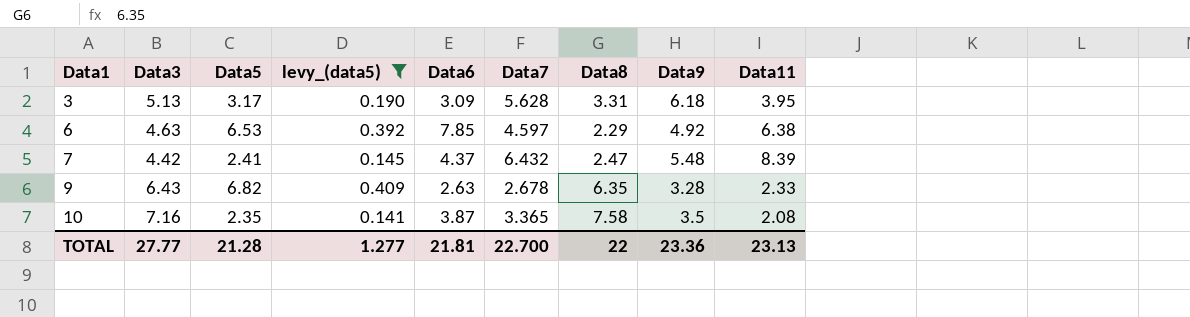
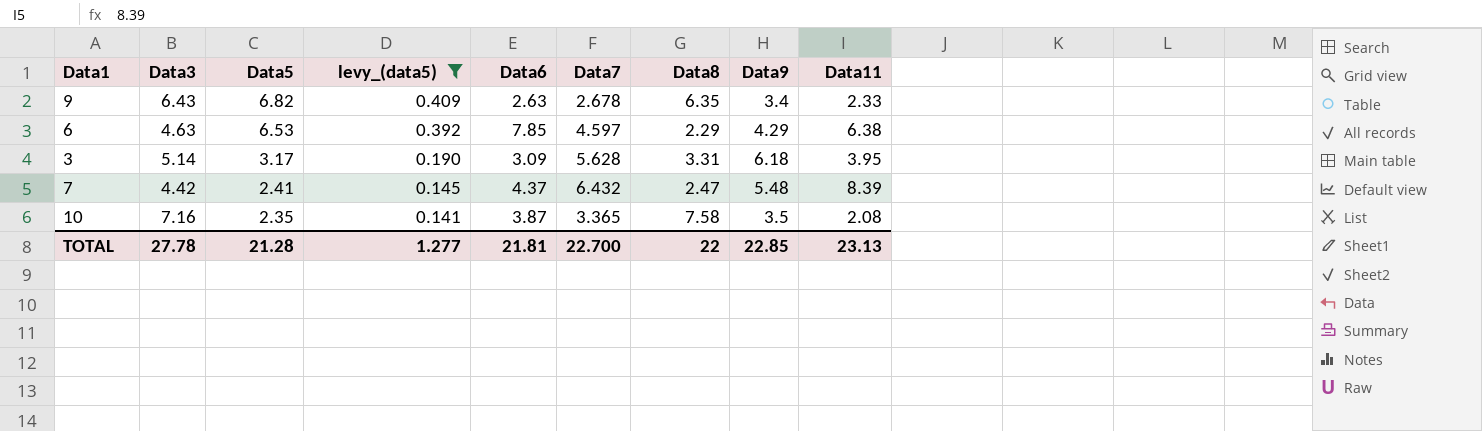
row order: Data1 ascending -> Data5 descending
9 | Data9: 3.28 -> 3.4
6 | Data9: 4.92 -> 4.29
3 | Data3: 5.13 -> 5.14
TOTAL | Data3: 27.77 -> 27.78
TOTAL | Data9: 23.36 -> 22.85

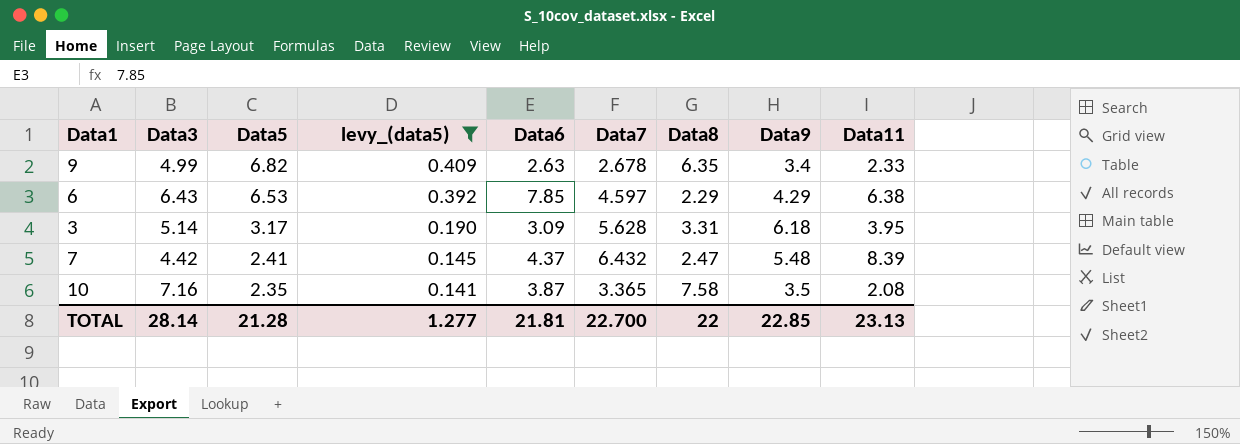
9 | Data3: 6.43 -> 4.99
6 | Data3: 4.63 -> 6.43
TOTAL | Data3: 27.78 -> 28.14

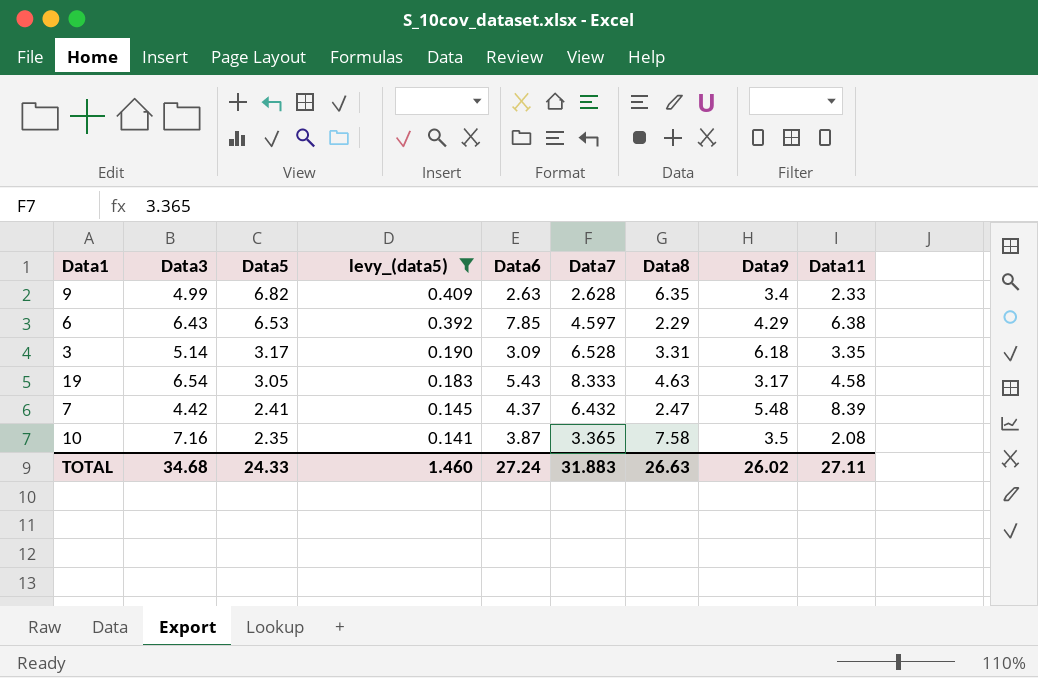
9 | Data7: 2.678 -> 2.628
3 | Data7: 5.628 -> 6.528
3 | Data11: 3.95 -> 3.35
row 19: none -> 6.54 | 3.05 | 0.183 | 5.43 | 8.333 | 4.63 | 3.17 | 4.58
TOTAL | Data3: 28.14 -> 34.68
TOTAL | Data5: 21.28 -> 24.33
TOTAL | levy_(data5): 1.277 -> 1.460
TOTAL | Data6: 21.81 -> 27.24
TOTAL | Data7: 22.700 -> 31.883
TOTAL | Data8: 22 -> 26.63
TOTAL | Data9: 22.85 -> 26.02
TOTAL | Data11: 23.13 -> 27.11

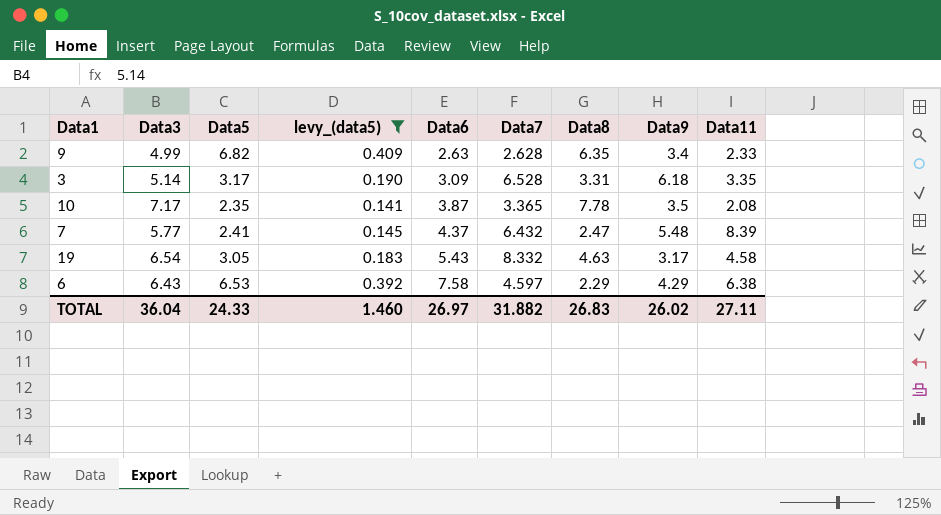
row order: Data5 descending -> Data6 ascending
10 | Data3: 7.16 -> 7.17
10 | Data8: 7.58 -> 7.78
7 | Data3: 4.42 -> 5.77
19 | Data7: 8.333 -> 8.332
6 | Data6: 7.85 -> 7.58
TOTAL | Data3: 34.68 -> 36.04
TOTAL | Data6: 27.24 -> 26.97
TOTAL | Data7: 31.883 -> 31.882
TOTAL | Data8: 26.63 -> 26.83

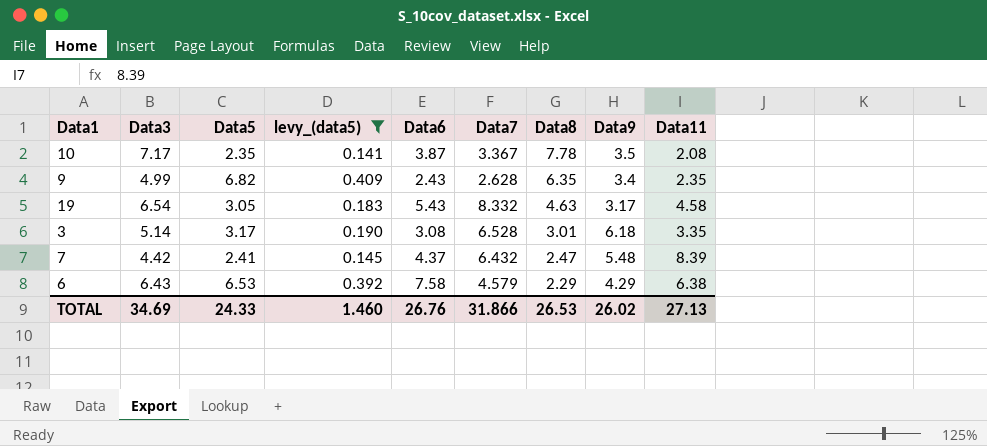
row order: Data6 ascending -> Data8 descending
10 | Data7: 3.365 -> 3.367
9 | Data6: 2.63 -> 2.43
9 | Data11: 2.33 -> 2.35
3 | Data6: 3.09 -> 3.08
3 | Data8: 3.31 -> 3.01
7 | Data3: 5.77 -> 4.42
6 | Data7: 4.597 -> 4.579
TOTAL | Data3: 36.04 -> 34.69
TOTAL | Data6: 26.97 -> 26.76
TOTAL | Data7: 31.882 -> 31.866
TOTAL | Data8: 26.83 -> 26.53
TOTAL | Data11: 27.11 -> 27.13

